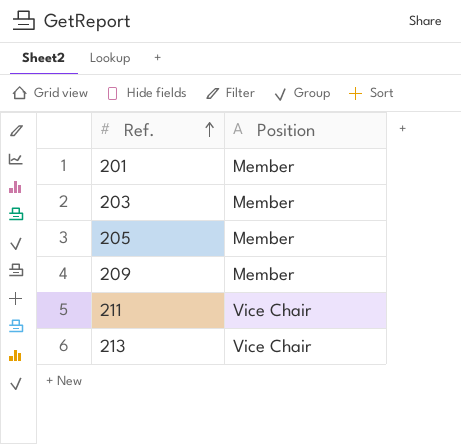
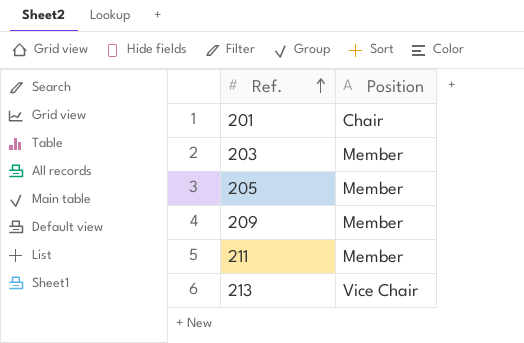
201 | Position: Member -> Chair
211 | Position: Vice Chair -> Member

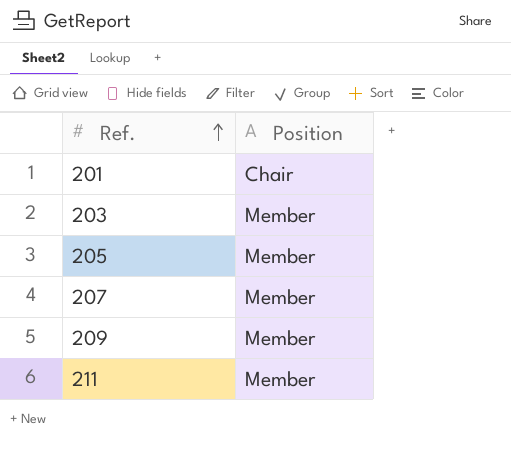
row 213: Vice Chair -> none
row 207: none -> Member

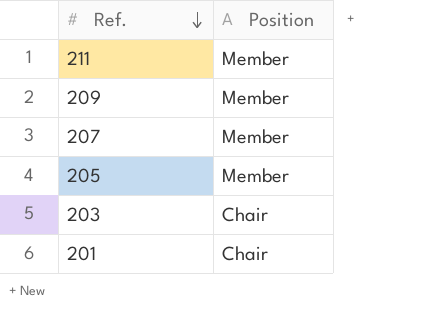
row order: Ref. ascending -> Ref. descending
203 | Position: Member -> Chair

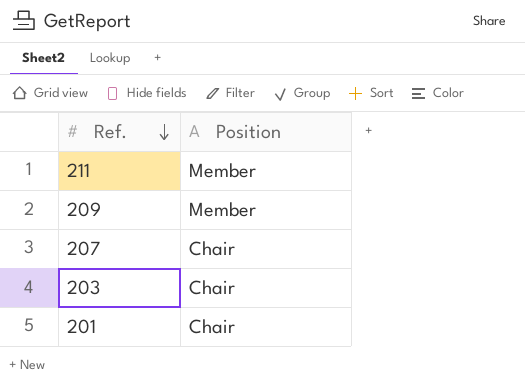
row 205: Member -> none
207 | Position: Member -> Chair

